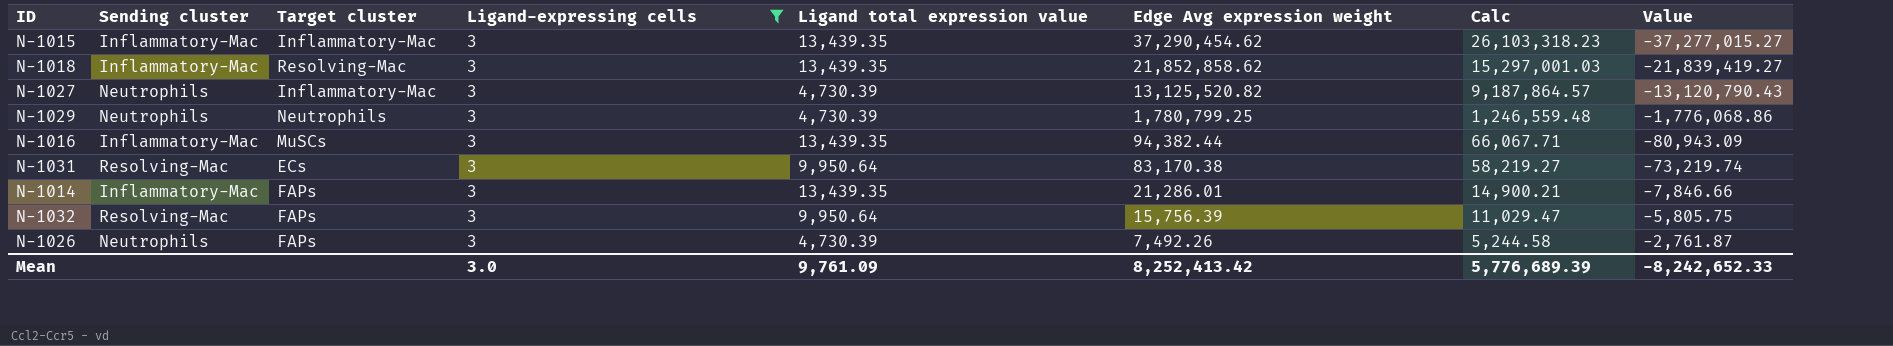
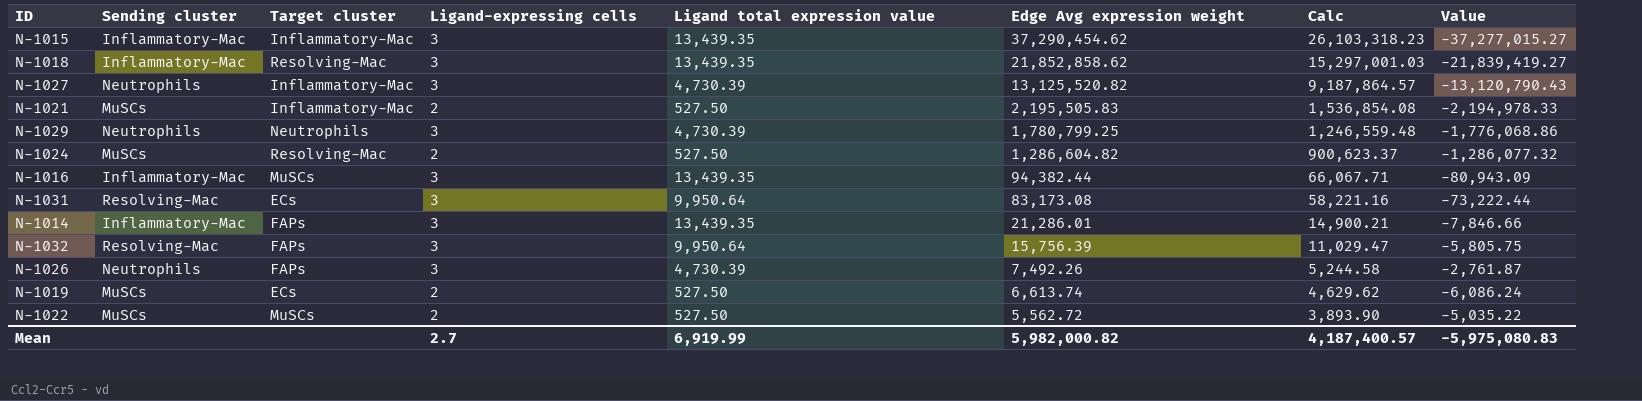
filter: Ligand-expressing cells = 3 -> none
N-1031 | Edge Avg expression weight: 83,170.38 -> 83,173.08
N-1031 | Calc: 58,219.27 -> 58,221.16
N-1031 | Value: -73,219.74 -> -73,222.44
Mean | Ligand-expressing cells: 3.0 -> 2.7
Mean | Ligand total expression value: 9,761.09 -> 6,919.99
Mean | Edge Avg expression weight: 8,252,413.42 -> 5,982,000.82
Mean | Calc: 5,776,689.39 -> 4,187,400.57
Mean | Value: -8,242,652.33 -> -5,975,080.83

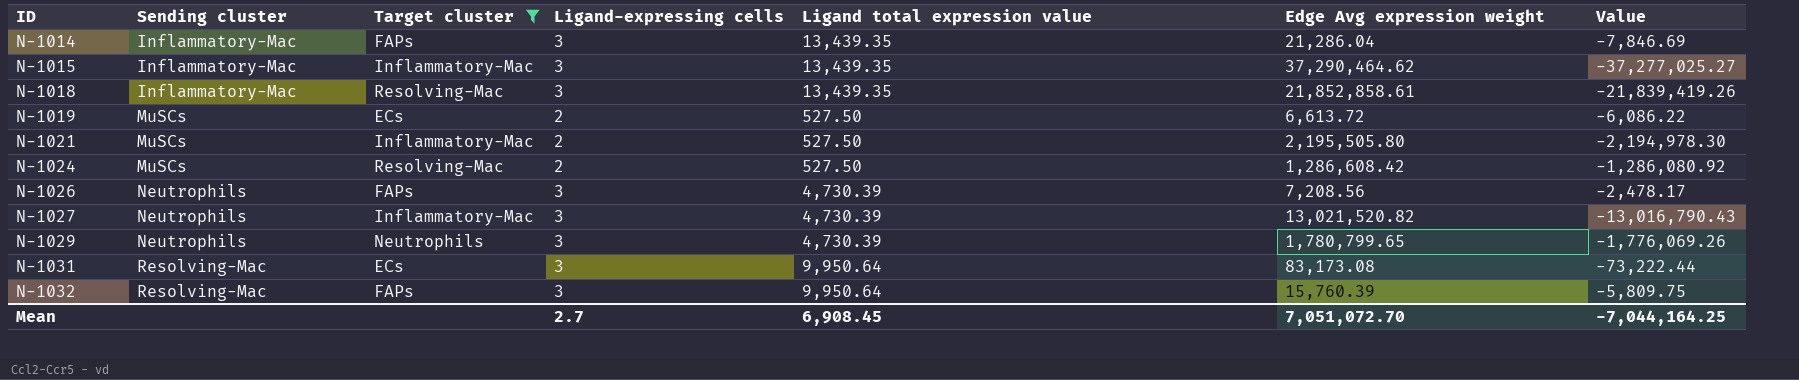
filter: none -> Target cluster != MuSCs
row order: Edge Avg expression weight descending -> ID ascending
column Calc | formula: [Edge Avg expression weight] * 0.7 -> none
N-1014 | Edge Avg expression weight: 21,286.01 -> 21,286.04
N-1014 | Value: -7,846.66 -> -7,846.69
N-1015 | Edge Avg expression weight: 37,290,454.62 -> 37,290,464.62
N-1015 | Value: -37,277,015.27 -> -37,277,025.27
N-1018 | Edge Avg expression weight: 21,852,858.62 -> 21,852,858.61
N-1018 | Value: -21,839,419.27 -> -21,839,419.26
N-1019 | Edge Avg expression weight: 6,613.74 -> 6,613.72
N-1019 | Value: -6,086.24 -> -6,086.22
N-1021 | Edge Avg expression weight: 2,195,505.83 -> 2,195,505.80
N-1021 | Value: -2,194,978.33 -> -2,194,978.30
N-1024 | Edge Avg expression weight: 1,286,604.82 -> 1,286,608.42
N-1024 | Value: -1,286,077.32 -> -1,286,080.92
N-1026 | Edge Avg expression weight: 7,492.26 -> 7,208.56
N-1026 | Value: -2,761.87 -> -2,478.17
N-1027 | Edge Avg expression weight: 13,125,520.82 -> 13,021,520.82
N-1027 | Value: -13,120,790.43 -> -13,016,790.43
N-1029 | Edge Avg expression weight: 1,780,799.25 -> 1,780,799.65
N-1029 | Value: -1,776,068.86 -> -1,776,069.26
N-1032 | Edge Avg expression weight: 15,756.39 -> 15,760.39
N-1032 | Value: -5,805.75 -> -5,809.75
Mean | Ligand total expression value: 6,919.99 -> 6,908.45
Mean | Edge Avg expression weight: 5,982,000.82 -> 7,051,072.70
Mean | Value: -5,975,080.83 -> -7,044,164.25

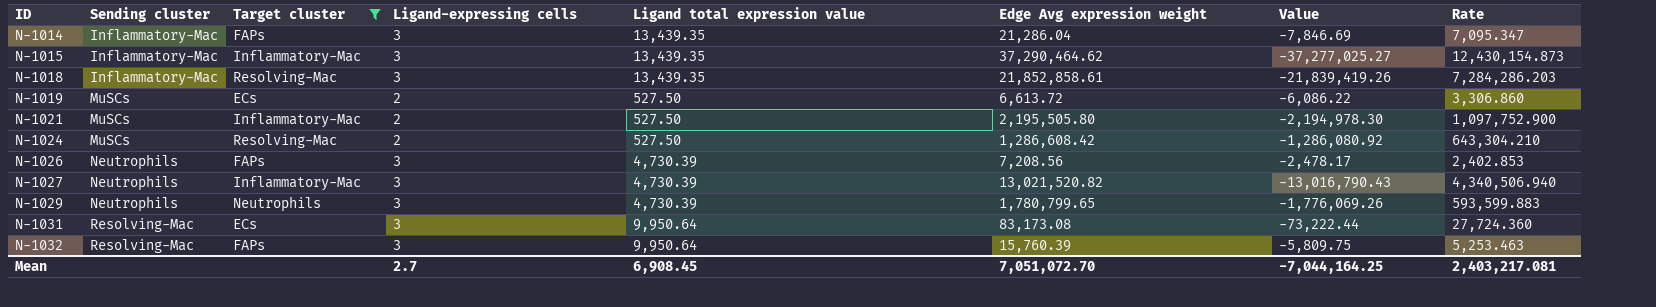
column Rate | formula: none -> [Edge Avg expression weight] / [Ligand-expressing cells]

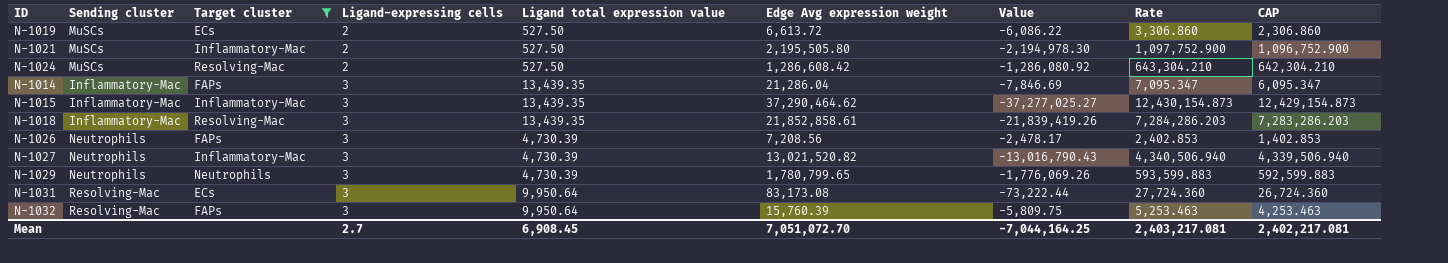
row order: ID ascending -> Ligand-expressing cells ascending
column CAP | formula: none -> [Rate] - 1000

